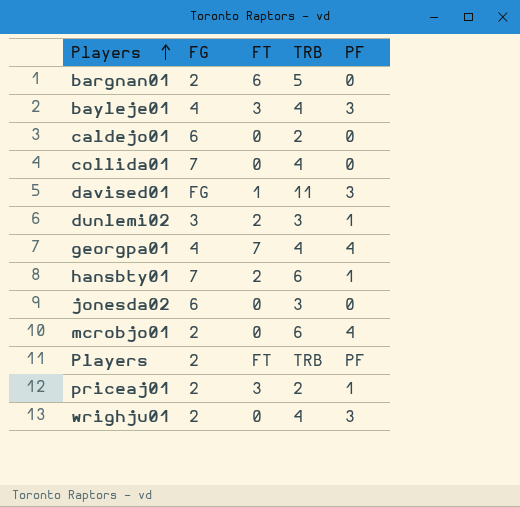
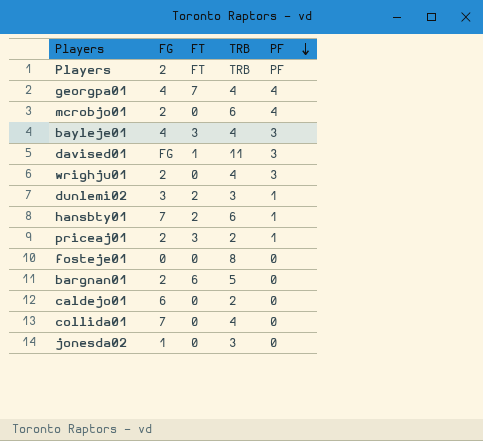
row order: Players ascending -> PF descending
row fosteje01: none -> 0 | 0 | 8 | 0
jonesda02 | FG: 6 -> 1

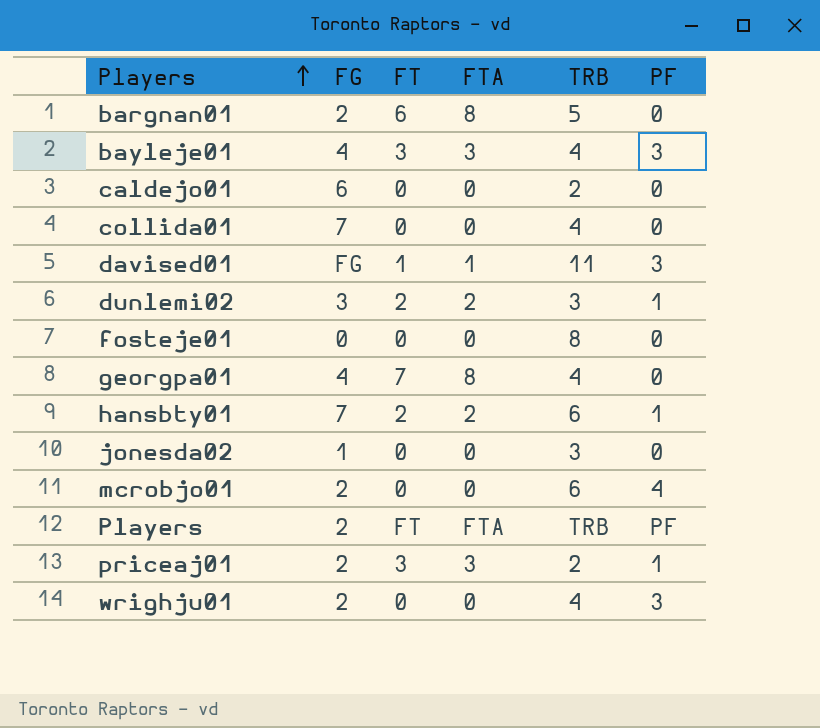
row order: PF descending -> Players ascending
column FTA | position: none -> 4
georgpa01 | PF: 4 -> 0

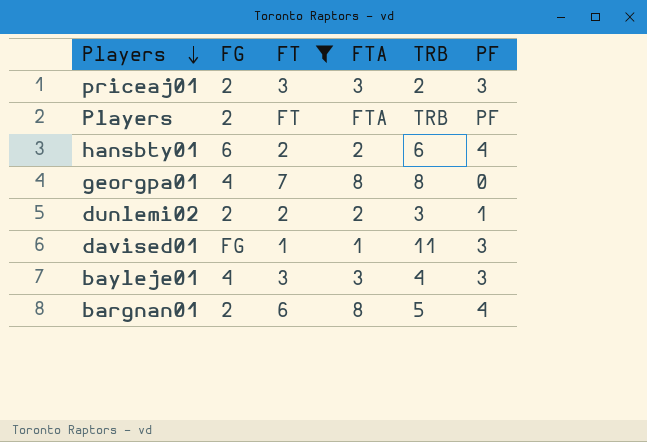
filter: none -> FT != 0
row order: Players ascending -> Players descending
priceaj01 | PF: 1 -> 3
hansbty01 | FG: 7 -> 6
hansbty01 | PF: 1 -> 4
georgpa01 | TRB: 4 -> 8
dunlemi02 | FG: 3 -> 2
bargnan01 | PF: 0 -> 4

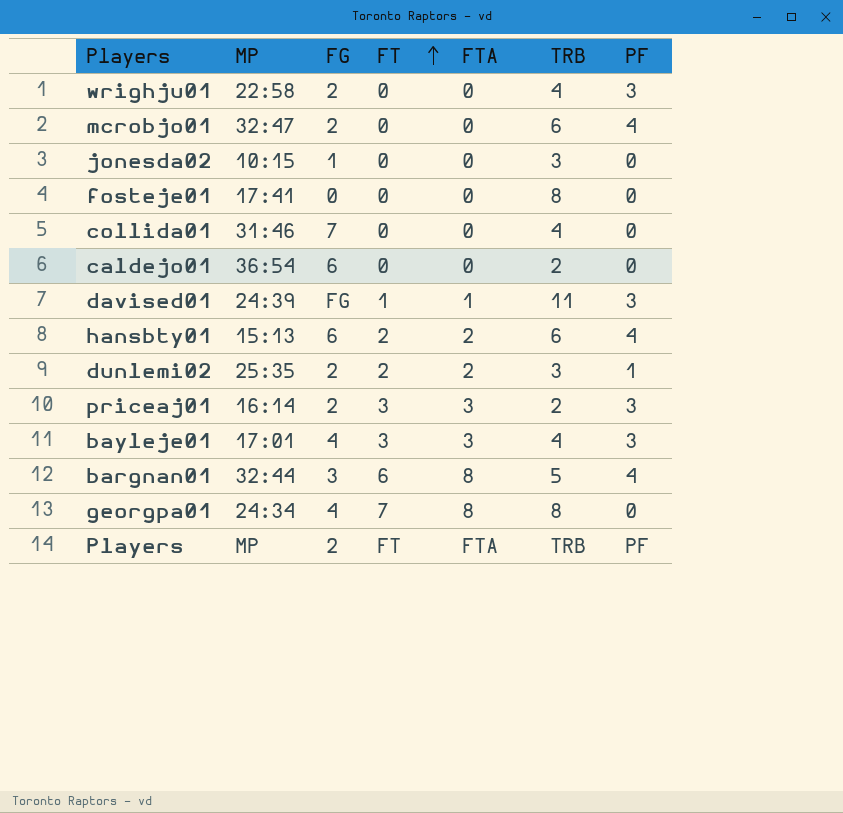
filter: FT != 0 -> none
row order: Players descending -> FT ascending
column MP | position: none -> 2
bargnan01 | FG: 2 -> 3

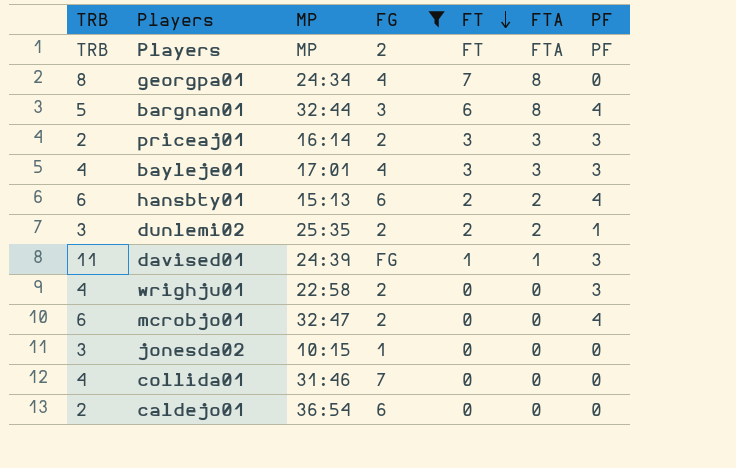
filter: none -> FG != 0
row order: FT ascending -> FT descending
column TRB | position: 6 -> 1

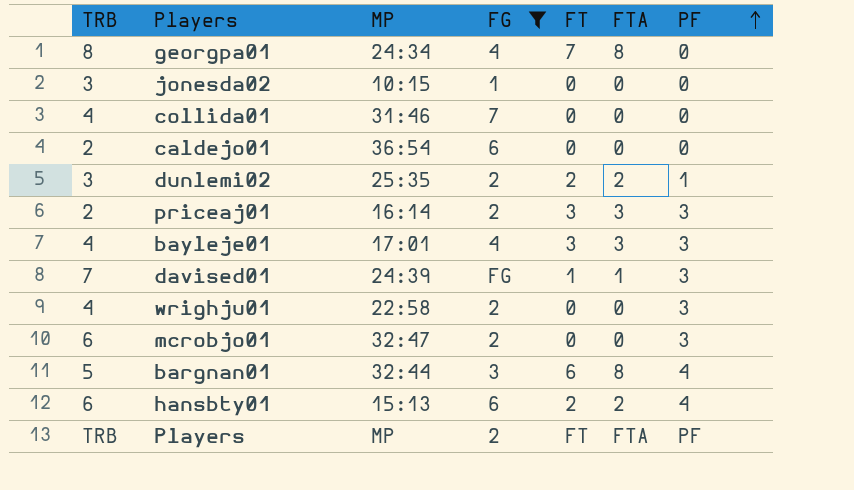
row order: FT descending -> PF ascending
davised01 | TRB: 11 -> 7
mcrobjo01 | PF: 4 -> 3

